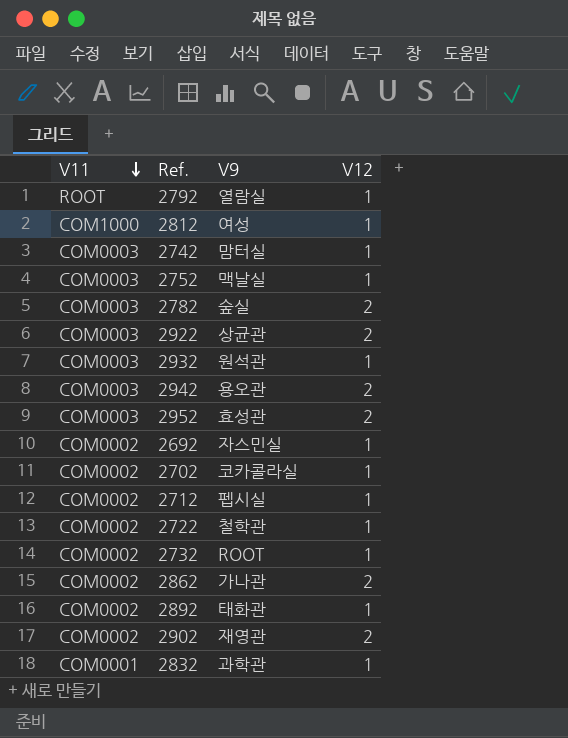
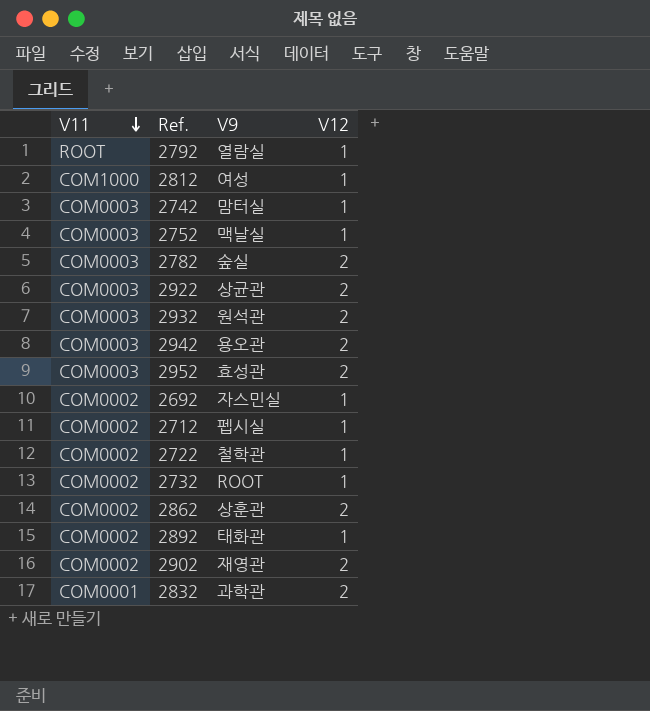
row 2702: COM0002 | 코카콜라실 | 1 -> none
2932 | V12: 1 -> 2
2862 | V9: 가나관 -> 상훈관
2832 | V12: 1 -> 2

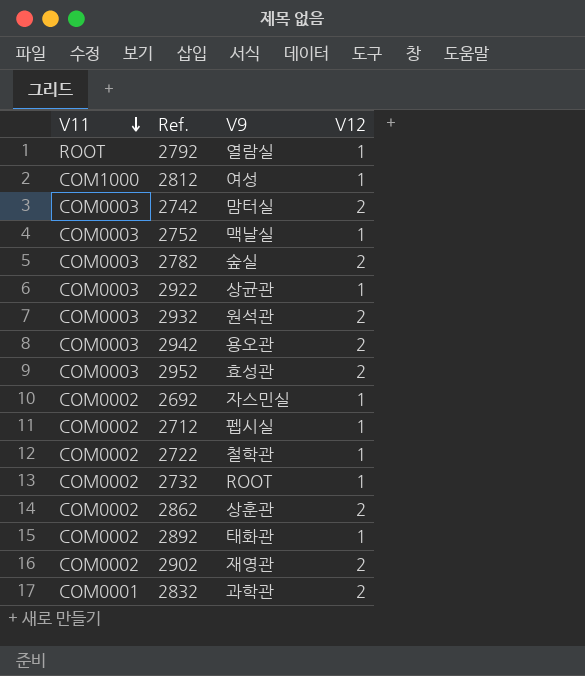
2742 | V12: 1 -> 2
2922 | V12: 2 -> 1

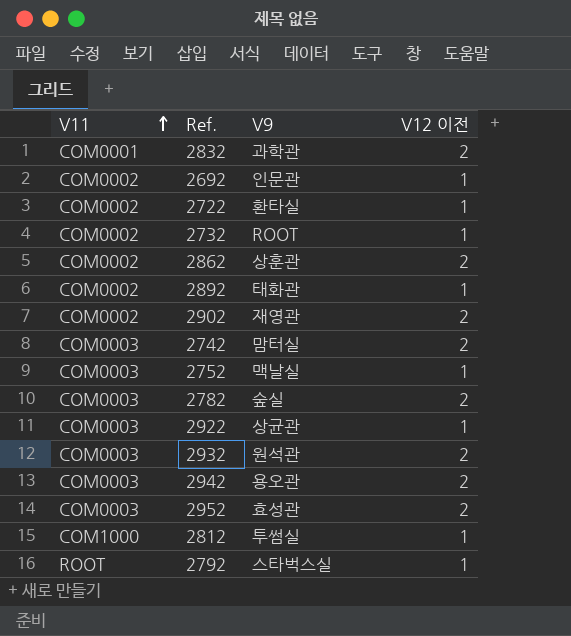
row order: V11 descending -> V11 ascending
column name: V12 -> V12 이전
row 2712: COM0002 | 펩시실 | 1 -> none
2692 | V9: 자스민실 -> 인문관
2722 | V9: 철학관 -> 환타실
2812 | V9: 여성 -> 투썸실
2792 | V9: 열람실 -> 스타벅스실

